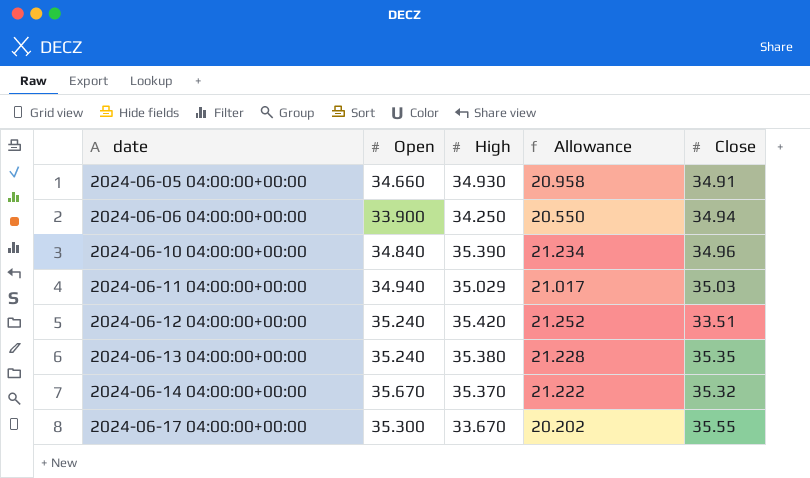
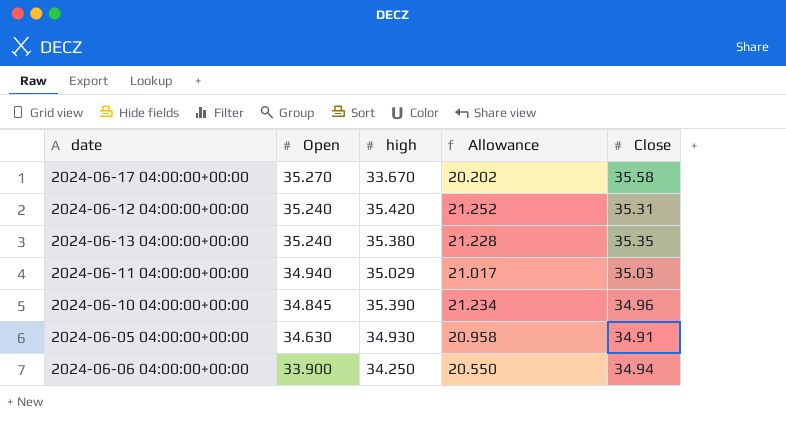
row order: date ascending -> Open descending
column name: High -> high
row 2024-06-14 04:00:00+00:00: 35.670 | 35.370 | 21.222 | 35.32 -> none
2024-06-17 04:00:00+00:00 | Open: 35.300 -> 35.270
2024-06-17 04:00:00+00:00 | Close: 35.55 -> 35.58
2024-06-12 04:00:00+00:00 | Close: 33.51 -> 35.31
2024-06-10 04:00:00+00:00 | Open: 34.840 -> 34.845
2024-06-05 04:00:00+00:00 | Open: 34.660 -> 34.630

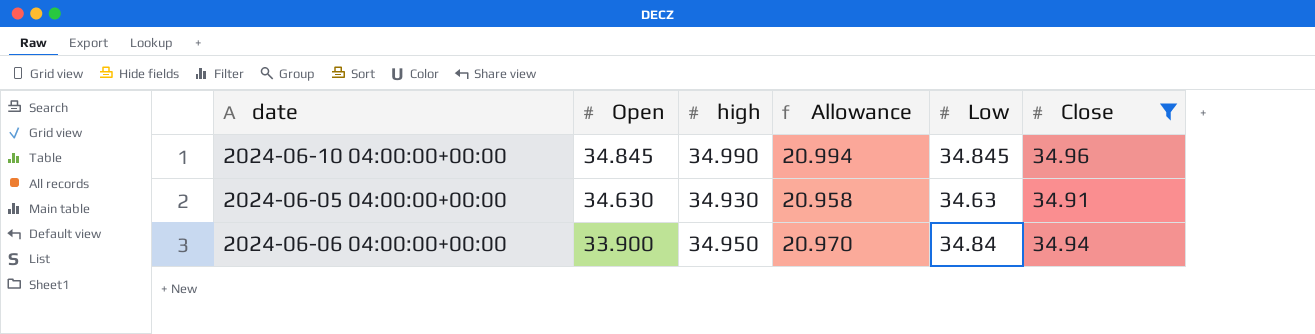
filter: none -> Close <= 34.96
column Low | position: none -> 5
2024-06-10 04:00:00+00:00 | high: 35.390 -> 34.990
2024-06-10 04:00:00+00:00 | Allowance: 21.234 -> 20.994
2024-06-06 04:00:00+00:00 | high: 34.250 -> 34.950
2024-06-06 04:00:00+00:00 | Allowance: 20.550 -> 20.970

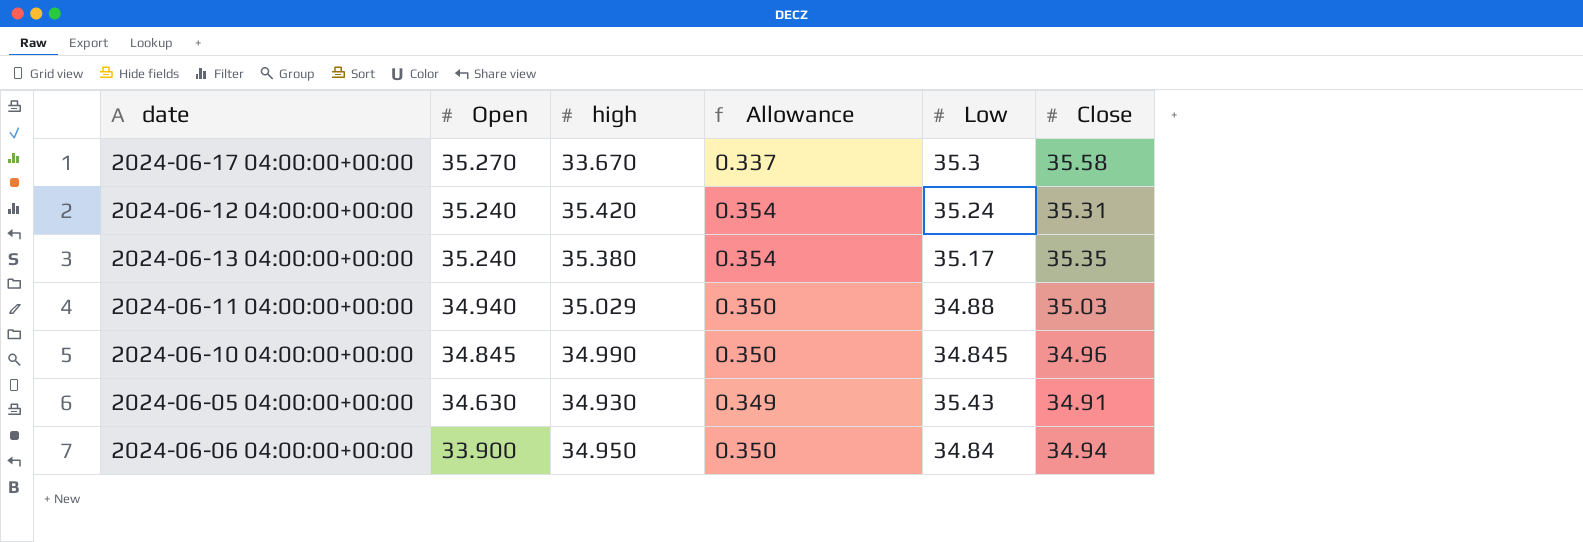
filter: Close <= 34.96 -> none
column Allowance | formula: [high] * 0.6 -> [high] * 0.01
2024-06-05 04:00:00+00:00 | Low: 34.63 -> 35.43

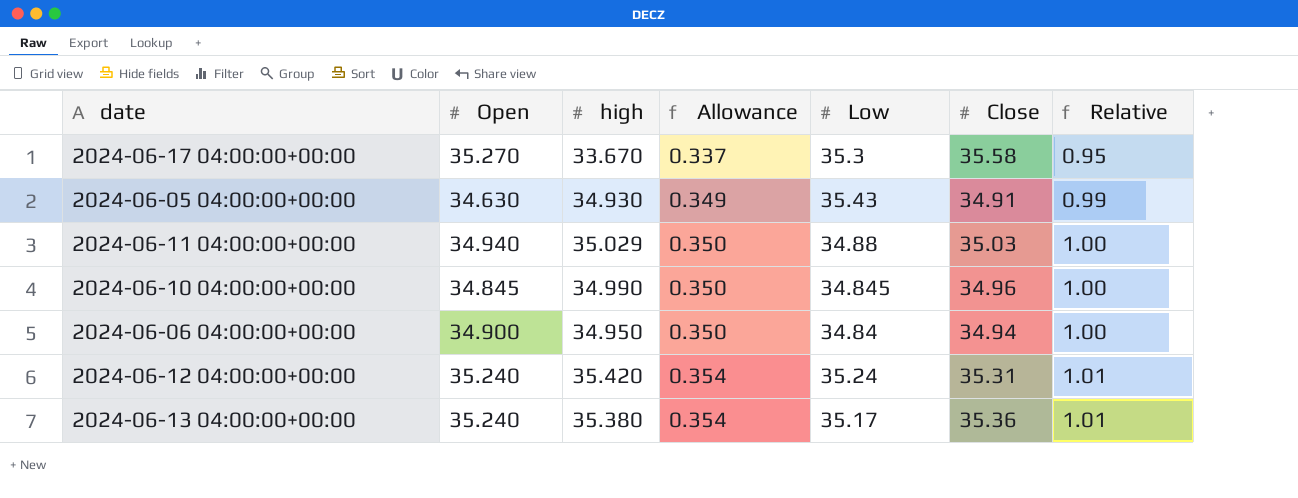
row order: Open descending -> Allowance ascending
column Relative | formula: none -> [high] / [Low]
2024-06-06 04:00:00+00:00 | Open: 33.900 -> 34.900
2024-06-13 04:00:00+00:00 | Close: 35.35 -> 35.36

